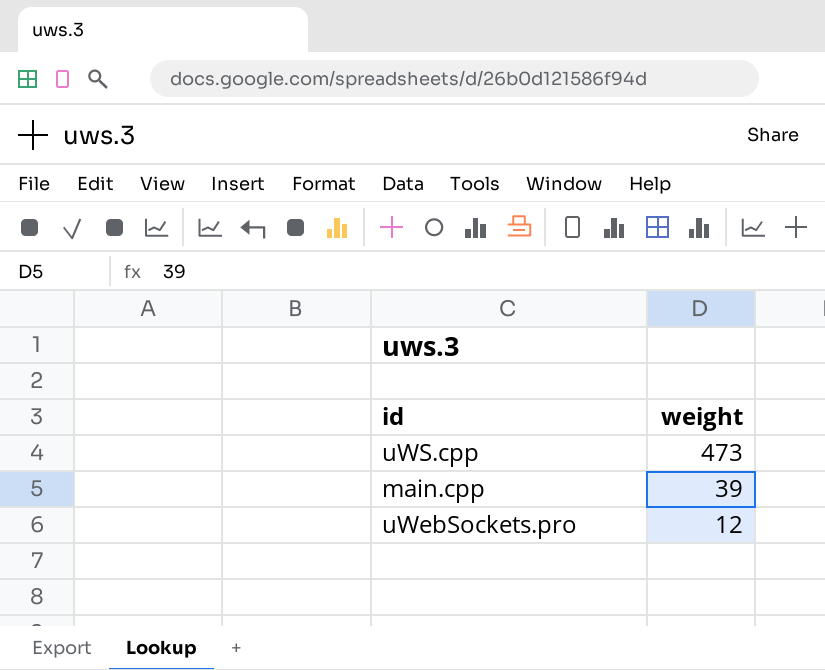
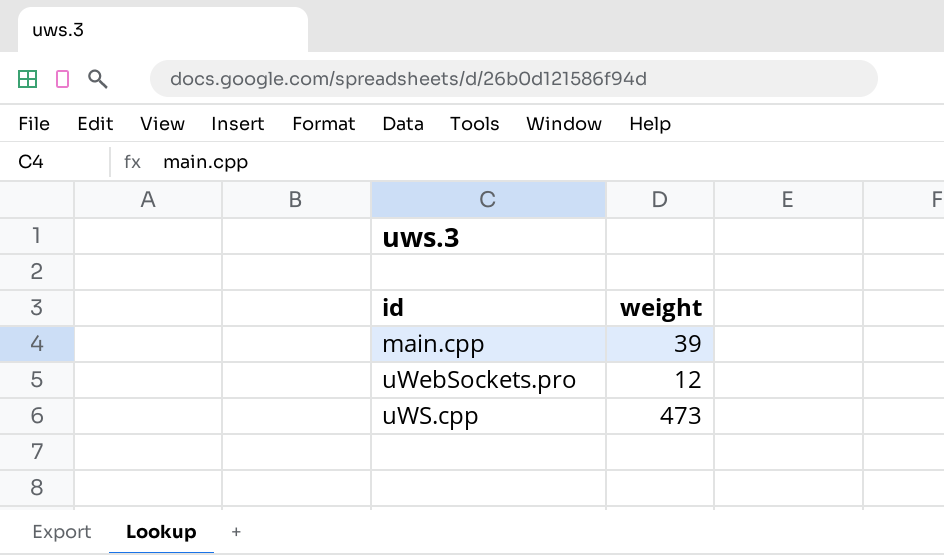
row order: weight descending -> id ascending

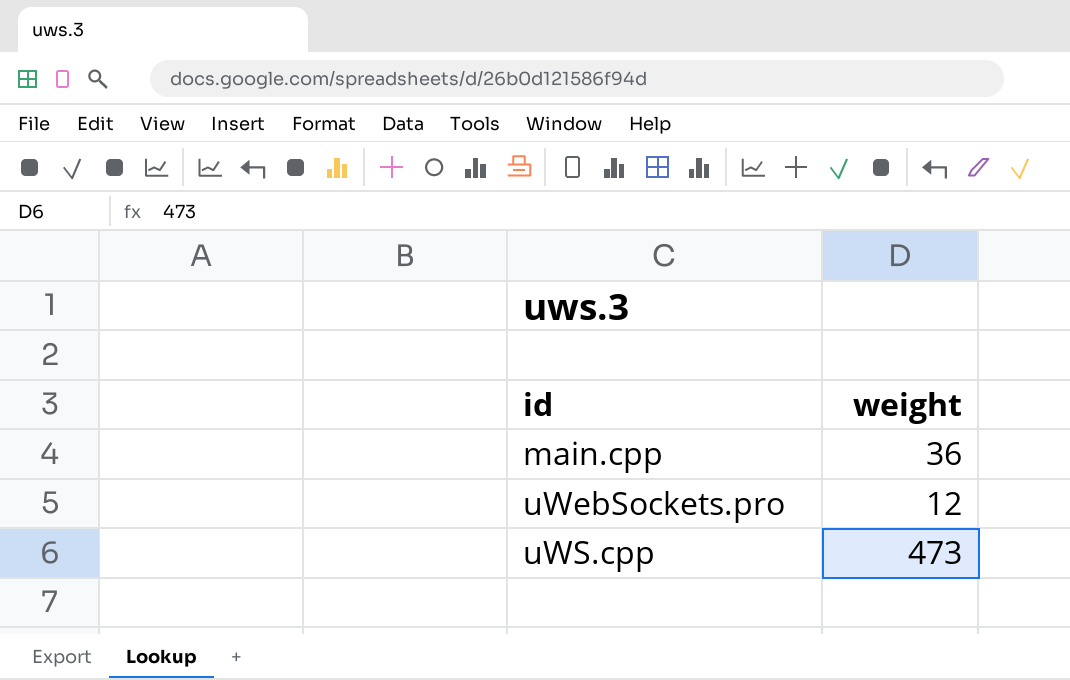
main.cpp | weight: 39 -> 36

